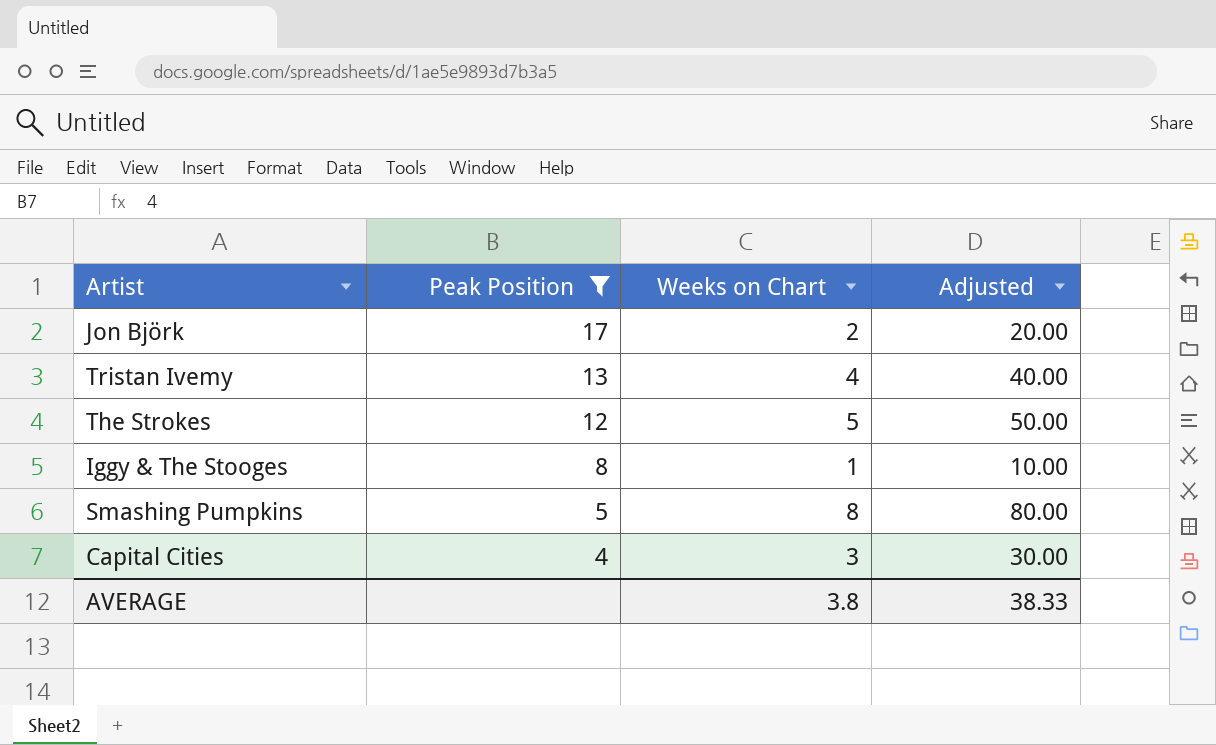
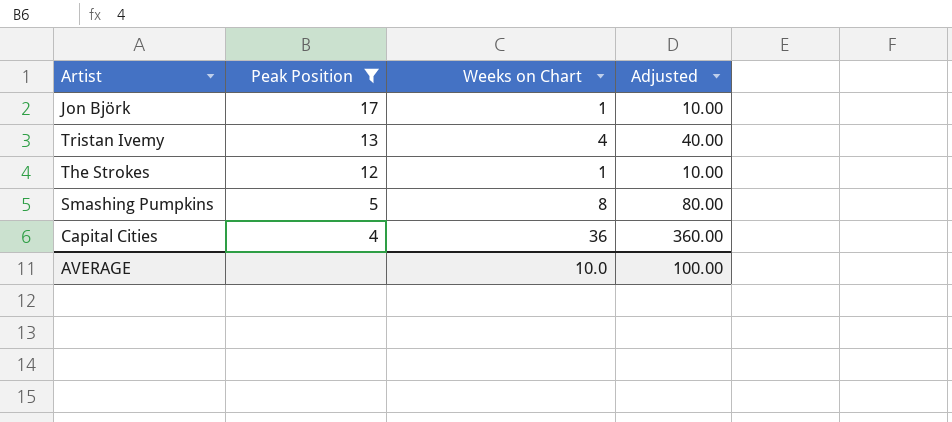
row Iggy & The Stooges: 8 | 1 | 10.00 -> none
Jon Björk | Weeks on Chart: 2 -> 1
Jon Björk | Adjusted: 20.00 -> 10.00
The Strokes | Weeks on Chart: 5 -> 1
The Strokes | Adjusted: 50.00 -> 10.00
Capital Cities | Weeks on Chart: 3 -> 36
Capital Cities | Adjusted: 30.00 -> 360.00
AVERAGE | Weeks on Chart: 3.8 -> 10.0
AVERAGE | Adjusted: 38.33 -> 100.00

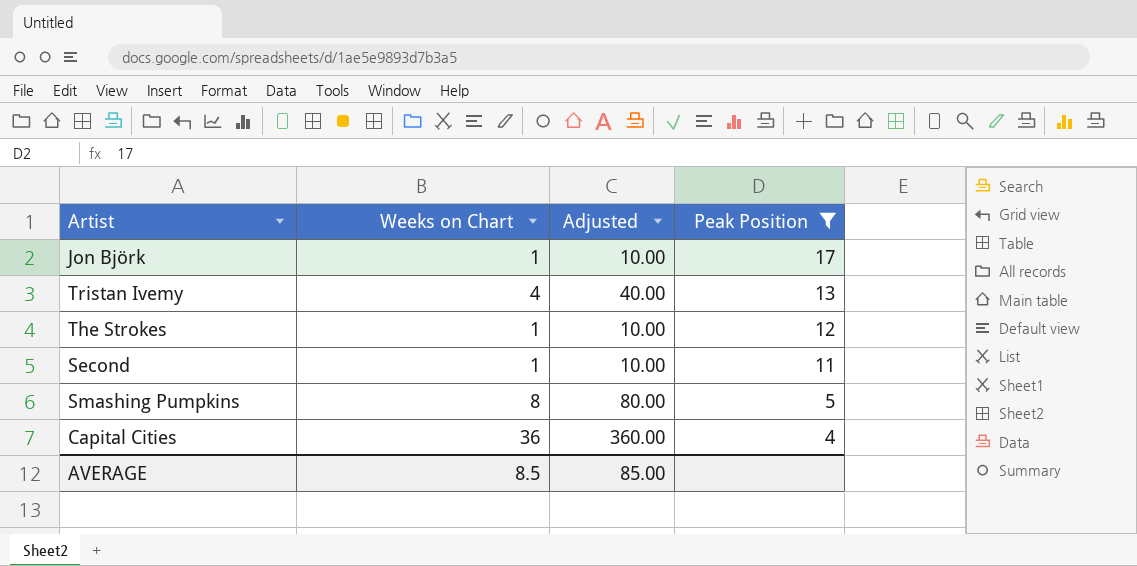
column Peak Position | position: 2 -> 4
row Second: none -> 1 | 10.00 | 11
AVERAGE | Weeks on Chart: 10.0 -> 8.5
AVERAGE | Adjusted: 100.00 -> 85.00

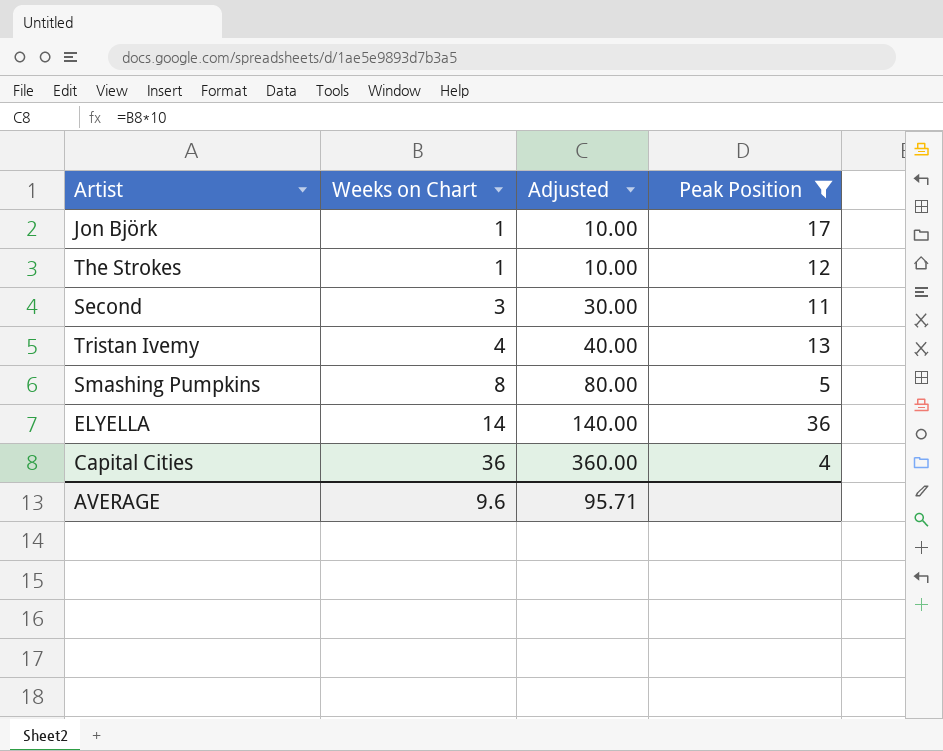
row order: Peak Position descending -> Weeks on Chart ascending
Second | Weeks on Chart: 1 -> 3
Second | Adjusted: 10.00 -> 30.00
row ELYELLA: none -> 14 | 140.00 | 36
AVERAGE | Weeks on Chart: 8.5 -> 9.6
AVERAGE | Adjusted: 85.00 -> 95.71

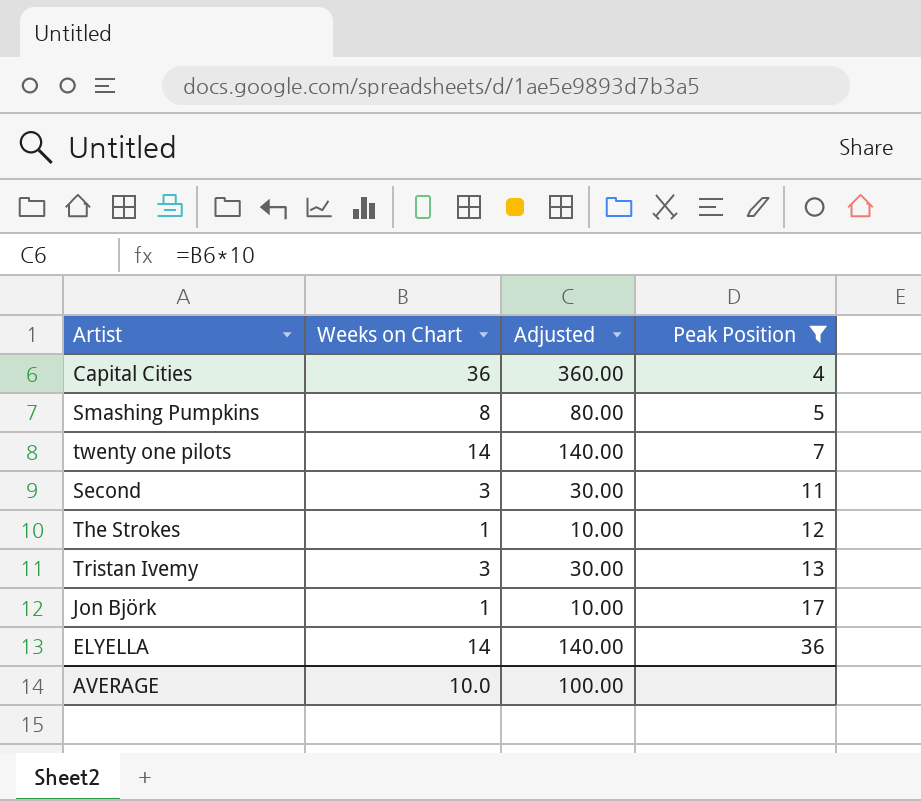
row order: Weeks on Chart ascending -> Peak Position ascending
row twenty one pilots: none -> 14 | 140.00 | 7
Tristan Ivemy | Weeks on Chart: 4 -> 3
Tristan Ivemy | Adjusted: 40.00 -> 30.00
AVERAGE | Weeks on Chart: 9.6 -> 10.0
AVERAGE | Adjusted: 95.71 -> 100.00

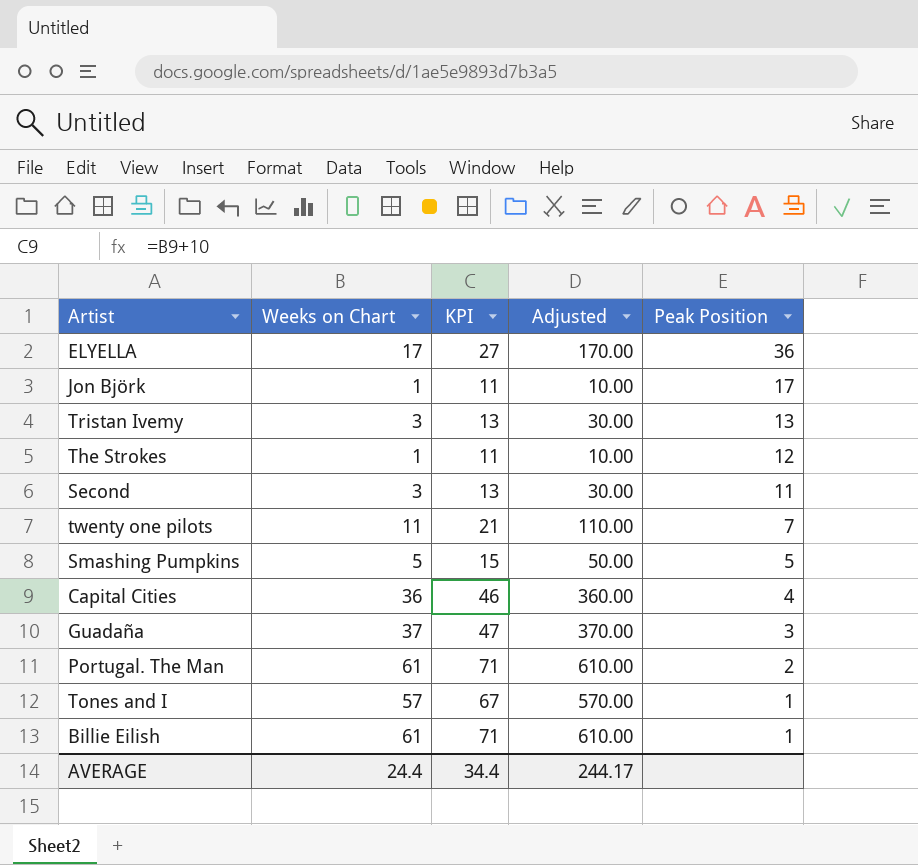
filter: Peak Position >= 4 -> none
row order: Peak Position ascending -> Peak Position descending
column KPI | formula: none -> [Weeks on Chart] + 10
ELYELLA | Weeks on Chart: 14 -> 17
ELYELLA | Adjusted: 140.00 -> 170.00
twenty one pilots | Weeks on Chart: 14 -> 11
twenty one pilots | Adjusted: 140.00 -> 110.00
Smashing Pumpkins | Weeks on Chart: 8 -> 5
Smashing Pumpkins | Adjusted: 80.00 -> 50.00
AVERAGE | Weeks on Chart: 10.0 -> 24.4
AVERAGE | Adjusted: 100.00 -> 244.17

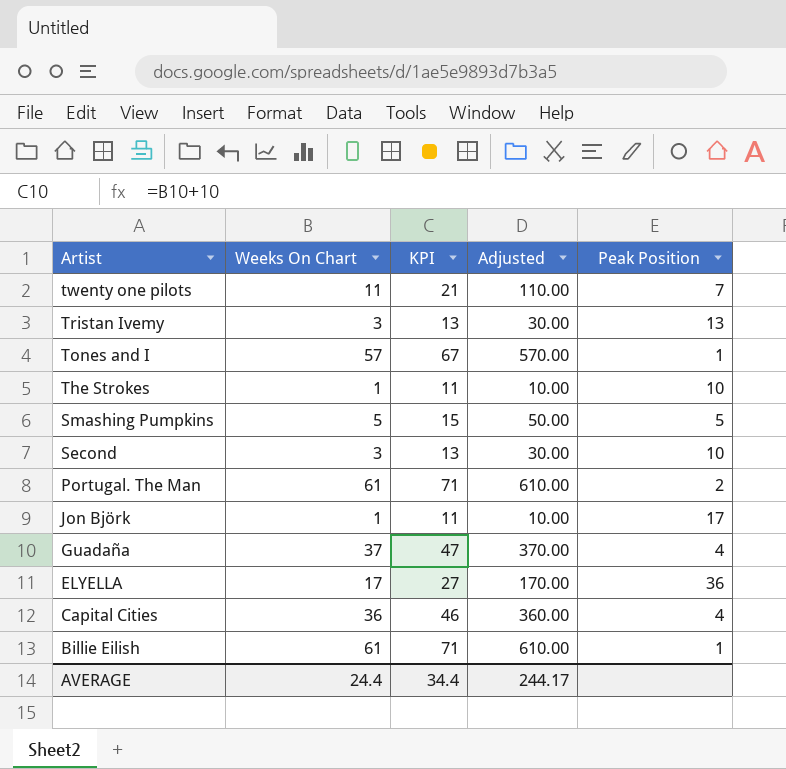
row order: Peak Position descending -> Artist descending
column name: Weeks on Chart -> Weeks On Chart
The Strokes | Peak Position: 12 -> 10
Second | Peak Position: 11 -> 10
Guadaña | Peak Position: 3 -> 4

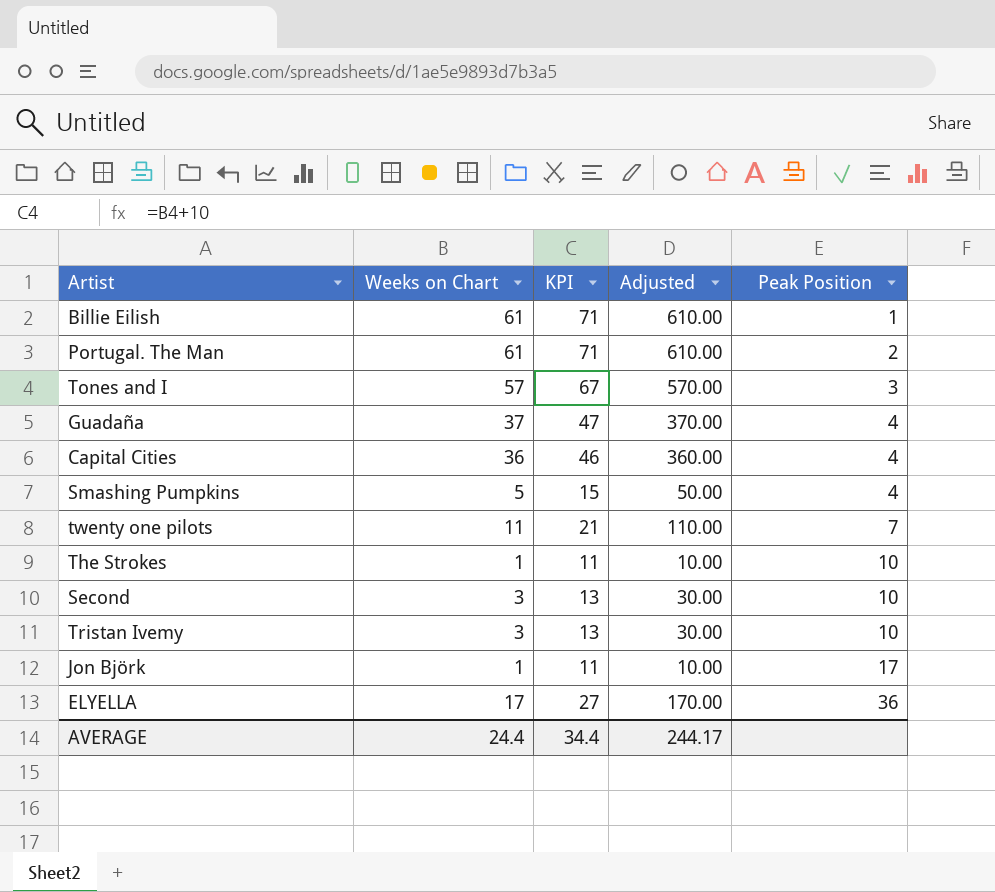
row order: Artist descending -> Peak Position ascending
column name: Weeks On Chart -> Weeks on Chart
Tones and I | Peak Position: 1 -> 3
Smashing Pumpkins | Peak Position: 5 -> 4
Tristan Ivemy | Peak Position: 13 -> 10

